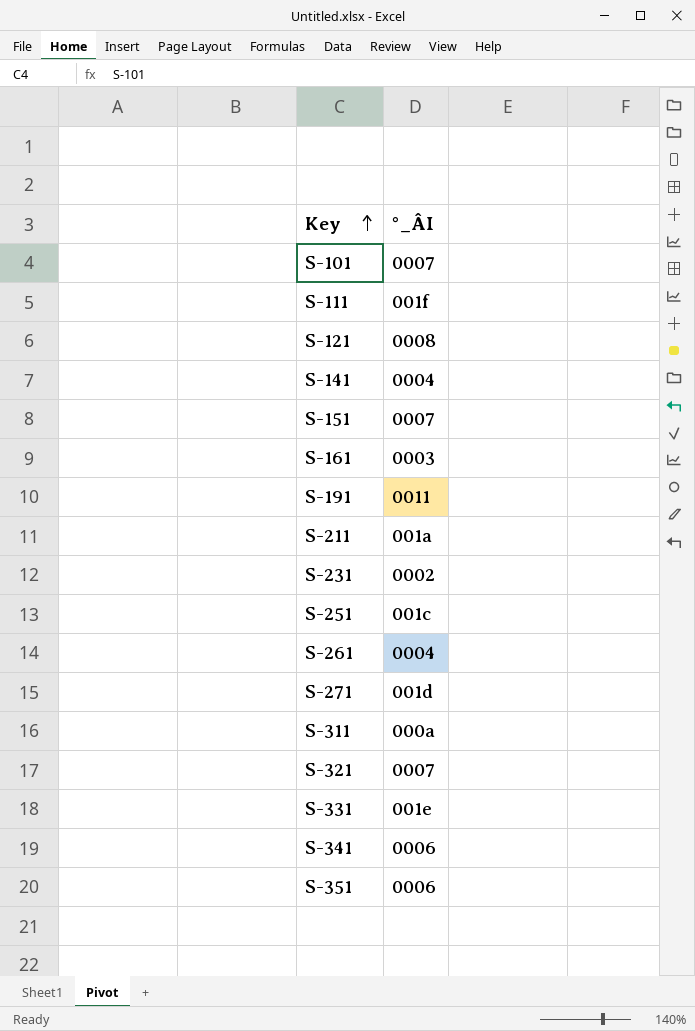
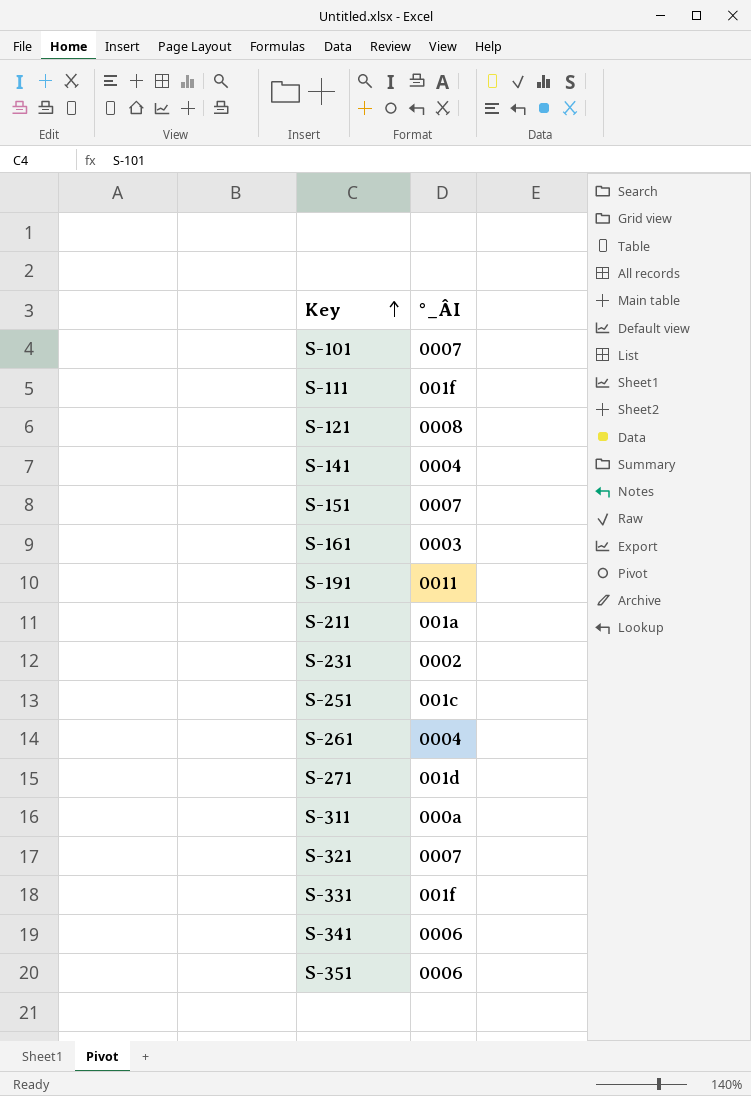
S-331 | °_ÂI: 001e -> 001f

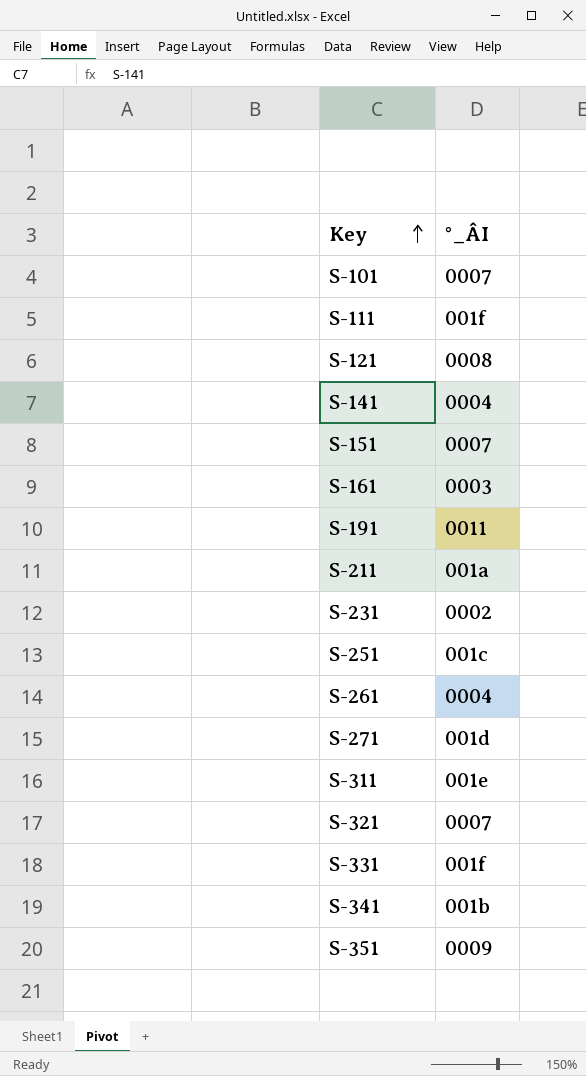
S-311 | °_ÂI: 000a -> 001e
S-341 | °_ÂI: 0006 -> 001b
S-351 | °_ÂI: 0006 -> 0009

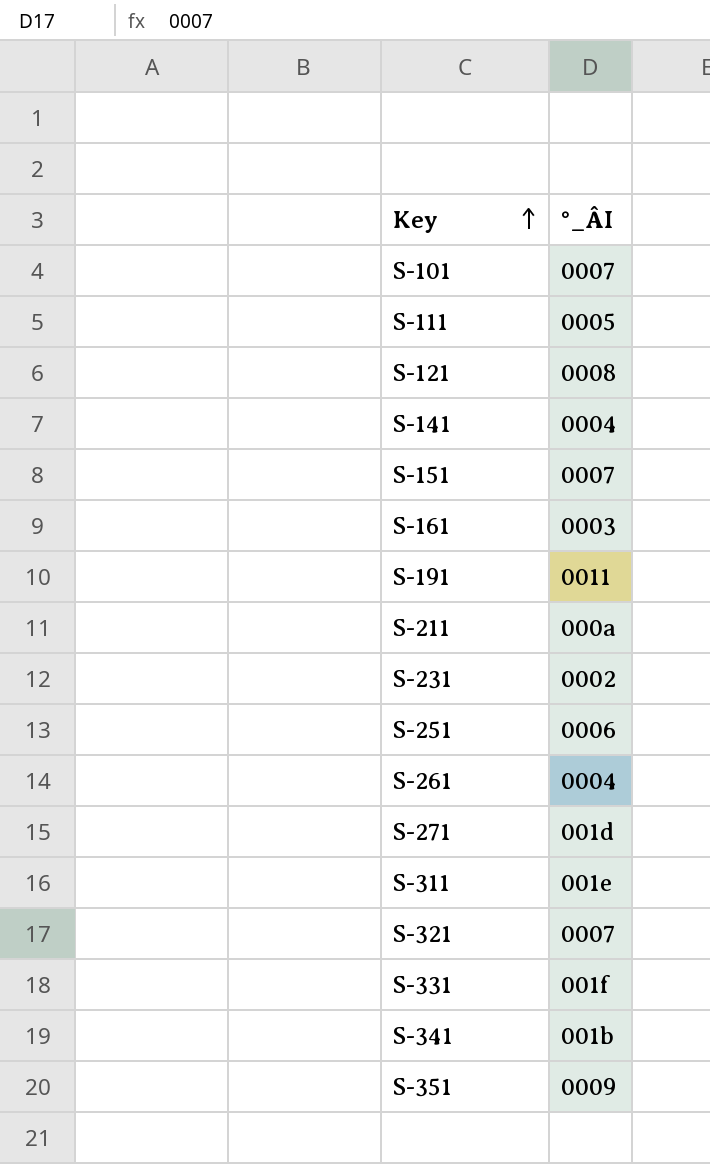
S-111 | °_ÂI: 001f -> 0005
S-211 | °_ÂI: 001a -> 000a
S-251 | °_ÂI: 001c -> 0006

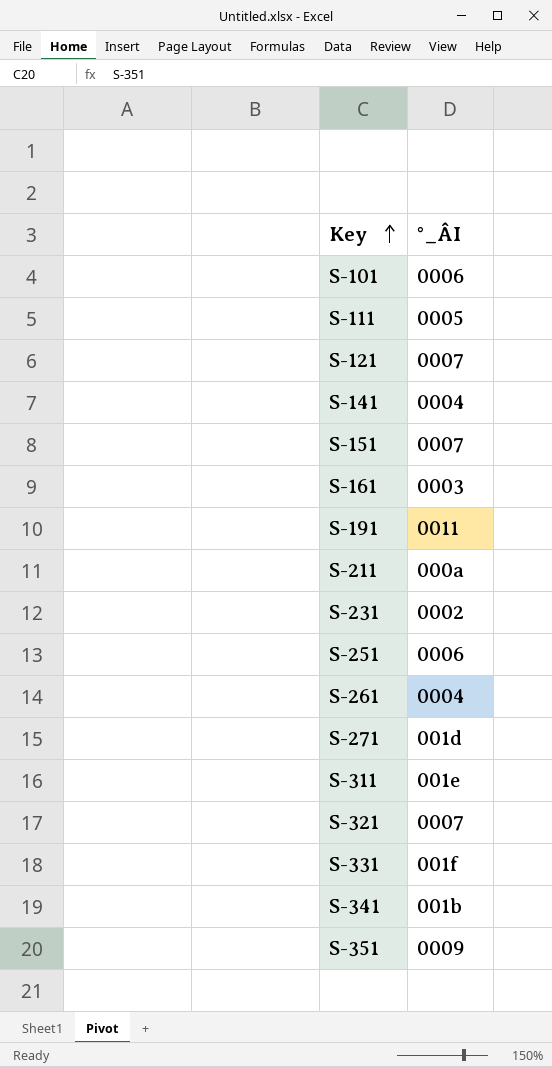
S-101 | °_ÂI: 0007 -> 0006
S-121 | °_ÂI: 0008 -> 0007

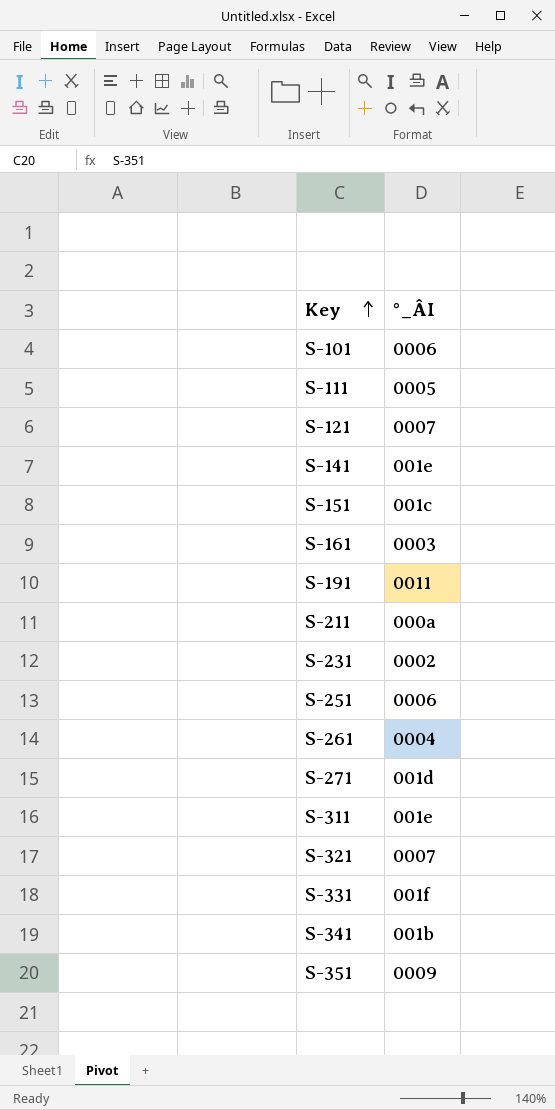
S-141 | °_ÂI: 0004 -> 001e
S-151 | °_ÂI: 0007 -> 001c

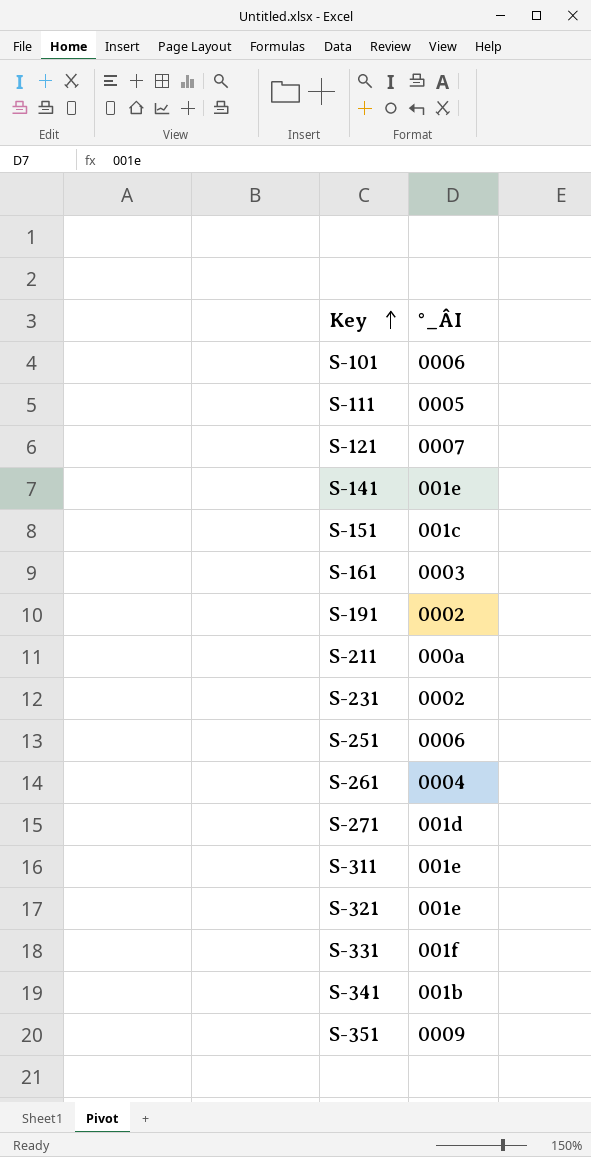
S-191 | °_ÂI: 0011 -> 0002
S-321 | °_ÂI: 0007 -> 001e

